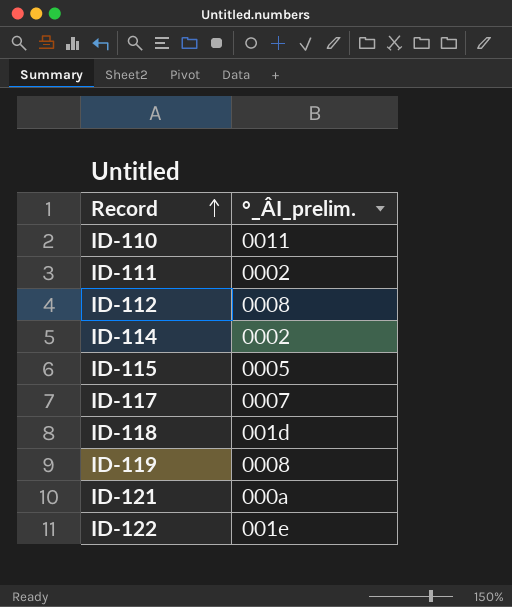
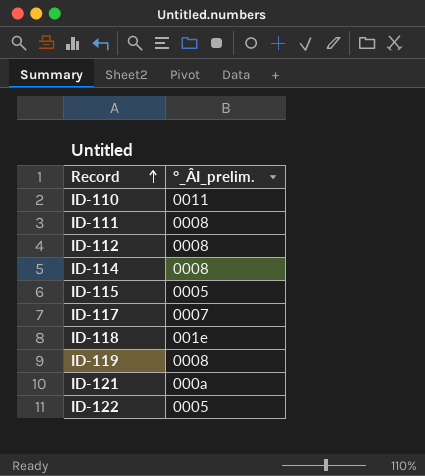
ID-111 | °_ÂI_prelim.: 0002 -> 0008
ID-114 | °_ÂI_prelim.: 0002 -> 0008
ID-118 | °_ÂI_prelim.: 001d -> 001e
ID-122 | °_ÂI_prelim.: 001e -> 0005

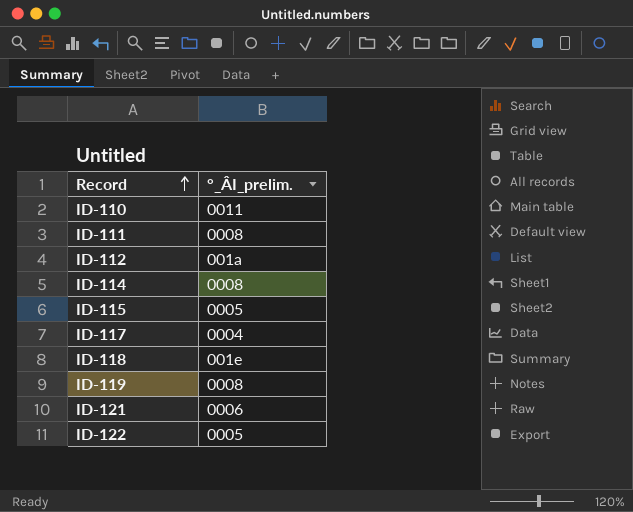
ID-112 | °_ÂI_prelim.: 0008 -> 001a
ID-117 | °_ÂI_prelim.: 0007 -> 0004
ID-121 | °_ÂI_prelim.: 000a -> 0006

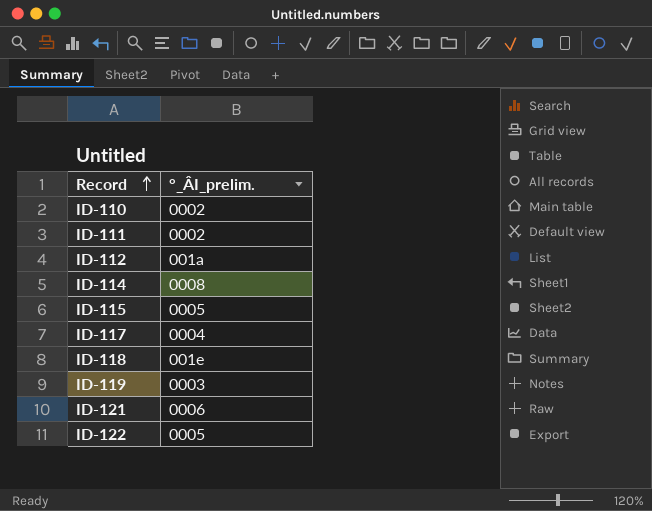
ID-110 | °_ÂI_prelim.: 0011 -> 0002
ID-111 | °_ÂI_prelim.: 0008 -> 0002
ID-119 | °_ÂI_prelim.: 0008 -> 0003

